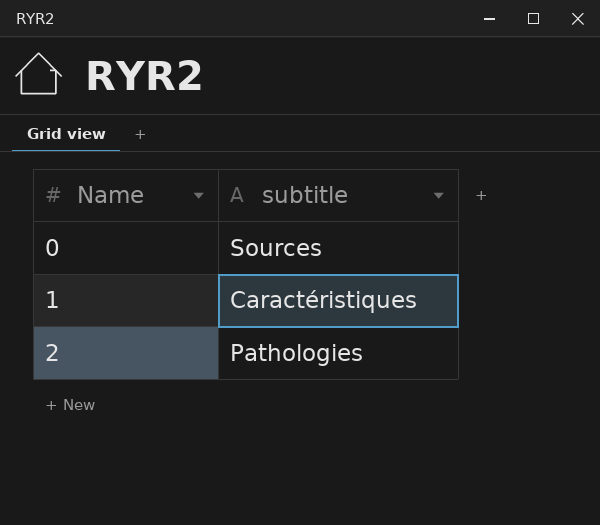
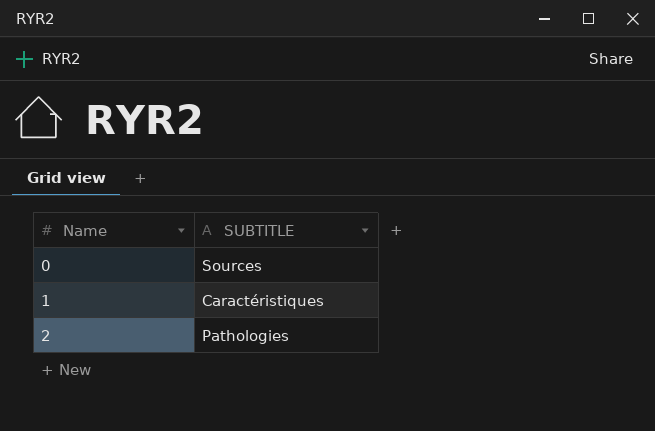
column name: subtitle -> SUBTITLE

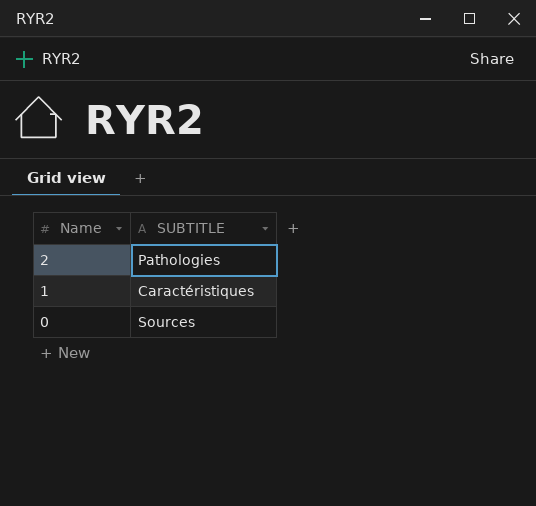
row order: Name ascending -> Name descending

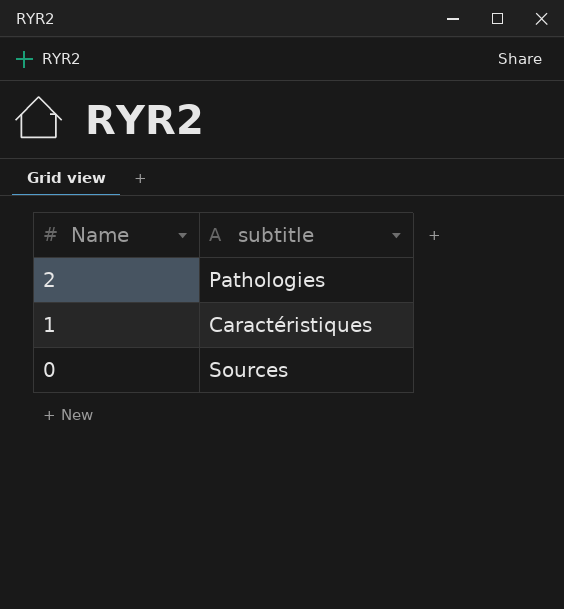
column name: SUBTITLE -> subtitle

